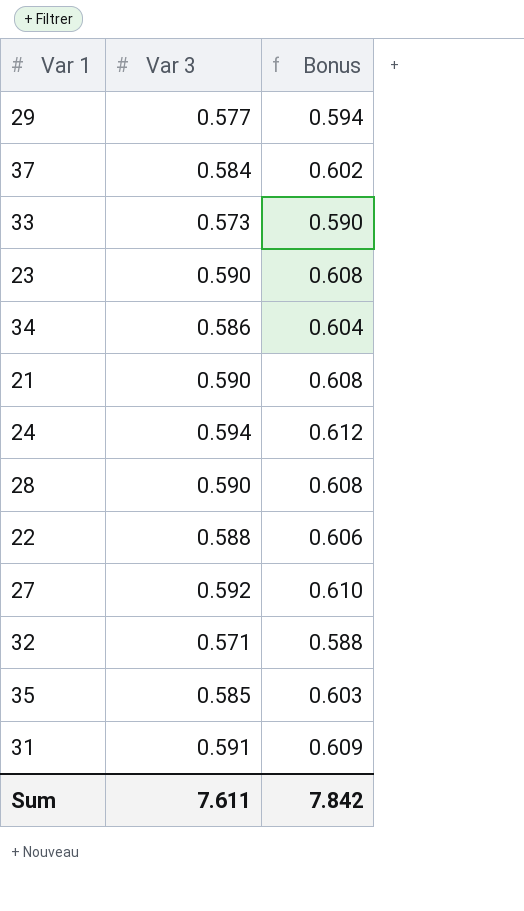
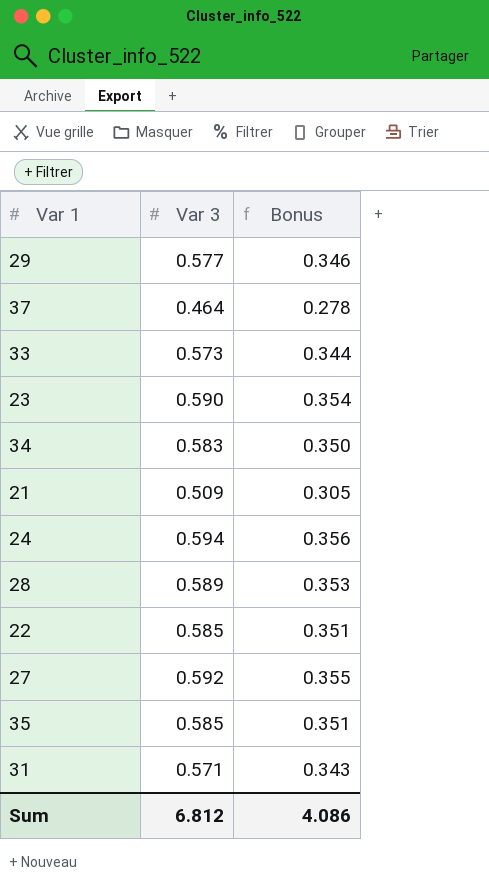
column Bonus | formula: [Var 3] * 1.03 -> [Var 3] * 0.6
row 32: 0.571 | 0.588 -> none
37 | Var 3: 0.584 -> 0.464
34 | Var 3: 0.586 -> 0.583
21 | Var 3: 0.590 -> 0.509
28 | Var 3: 0.590 -> 0.589
22 | Var 3: 0.588 -> 0.585
31 | Var 3: 0.591 -> 0.571
Sum | Var 3: 7.611 -> 6.812
Sum | Bonus: 7.842 -> 4.086

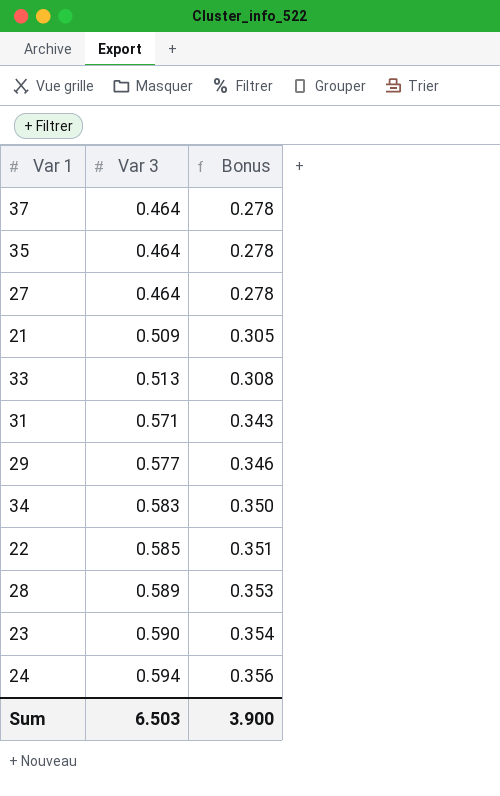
row order: none -> Var 3 ascending
35 | Var 3: 0.585 -> 0.464
35 | Bonus: 0.351 -> 0.278
27 | Var 3: 0.592 -> 0.464
27 | Bonus: 0.355 -> 0.278
33 | Var 3: 0.573 -> 0.513
33 | Bonus: 0.344 -> 0.308
Sum | Var 3: 6.812 -> 6.503
Sum | Bonus: 4.086 -> 3.900

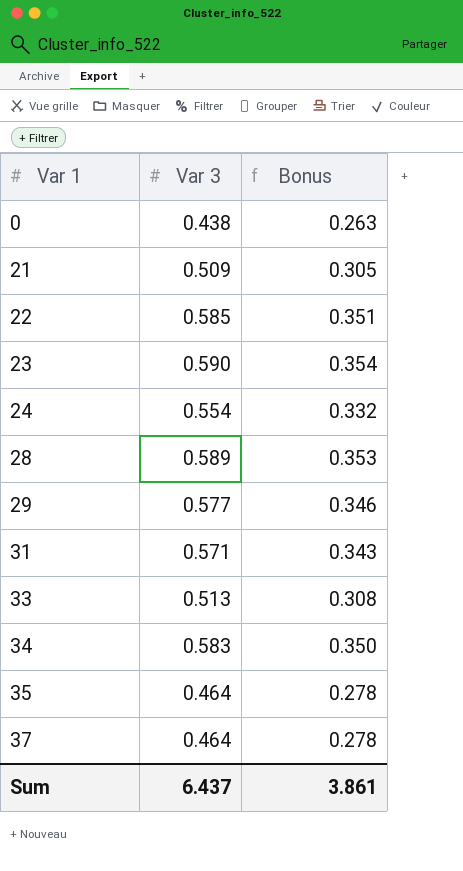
row order: Var 3 ascending -> Var 1 ascending
row 27: 0.464 | 0.278 -> none
row 0: none -> 0.438 | 0.263
24 | Var 3: 0.594 -> 0.554
24 | Bonus: 0.356 -> 0.332
Sum | Var 3: 6.503 -> 6.437
Sum | Bonus: 3.900 -> 3.861

